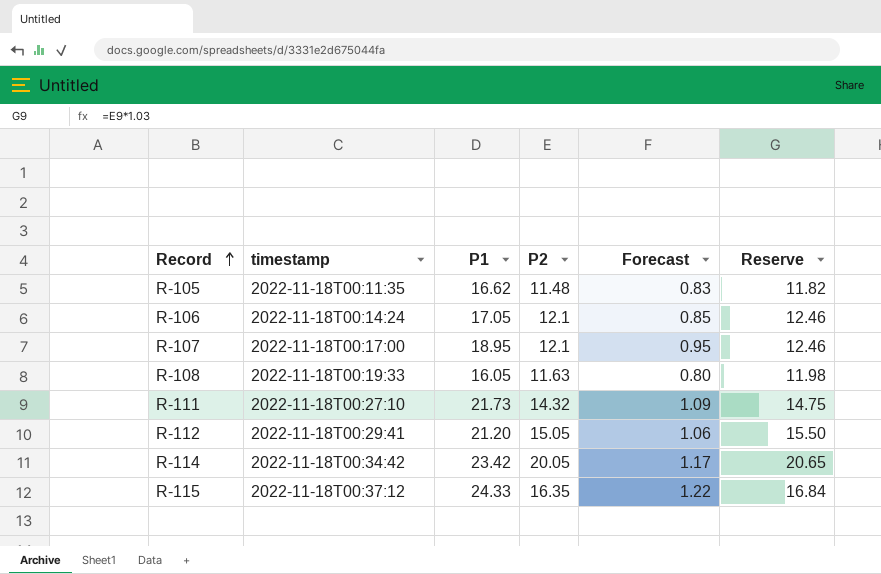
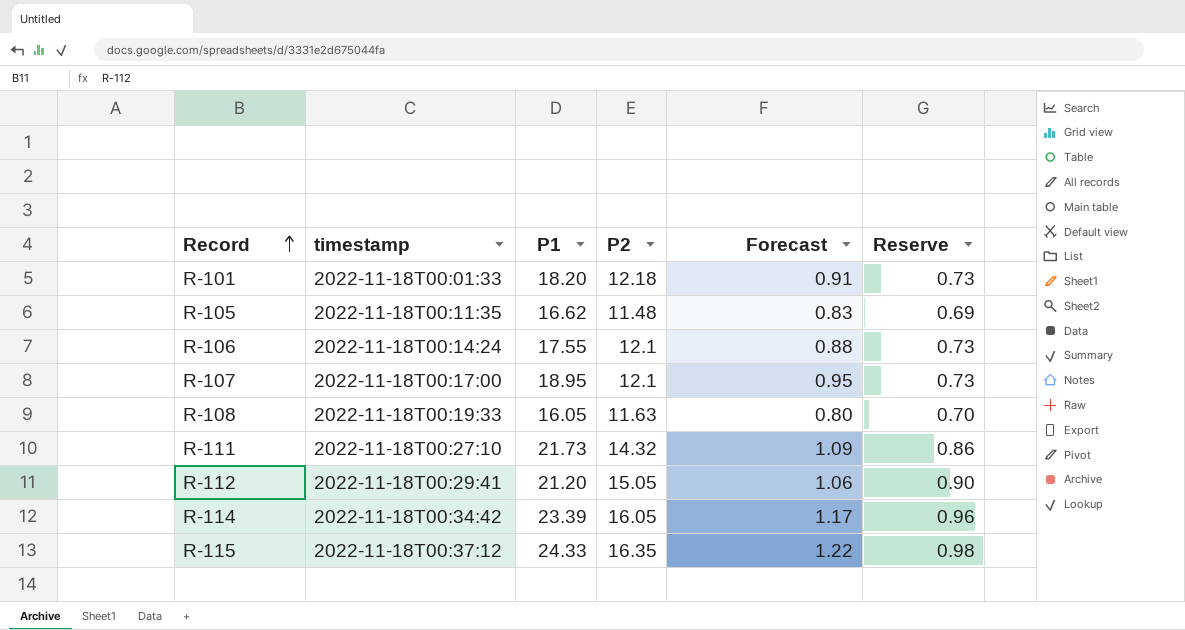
column Reserve | formula: [P2] * 1.03 -> [P2] * 0.06
row R-101: none -> 2022-11-18T00:01:33 | 18.20 | 12.18 | 0.91 | 0.73
R-106 | P1: 17.05 -> 17.55
R-106 | Forecast: 0.85 -> 0.88
R-114 | P1: 23.42 -> 23.39
R-114 | P2: 20.05 -> 16.05

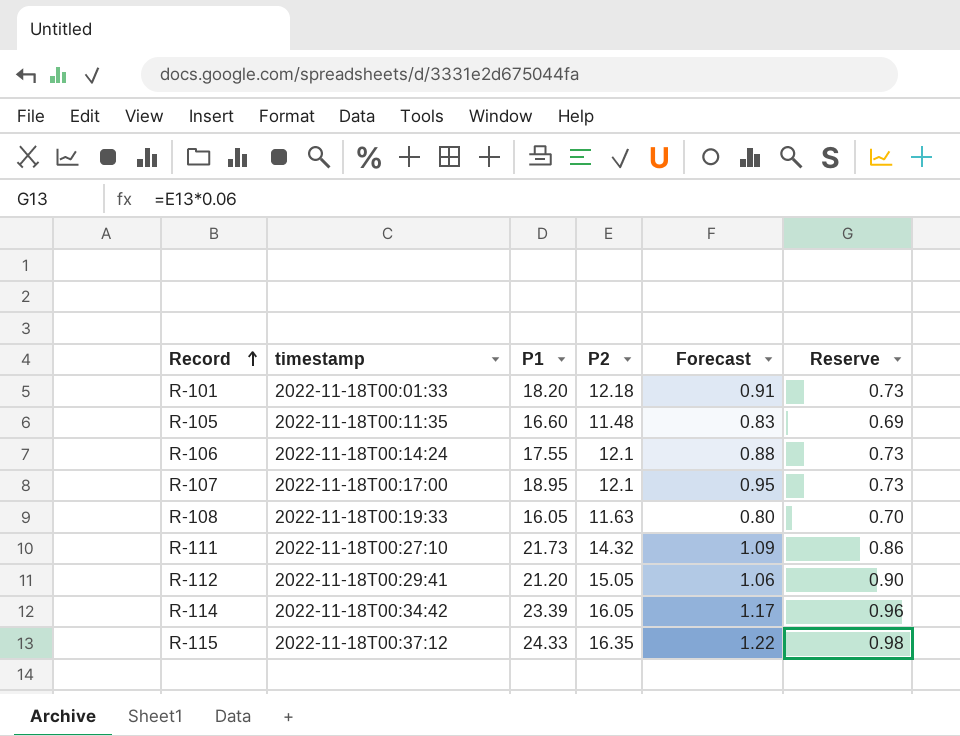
R-105 | P1: 16.62 -> 16.60

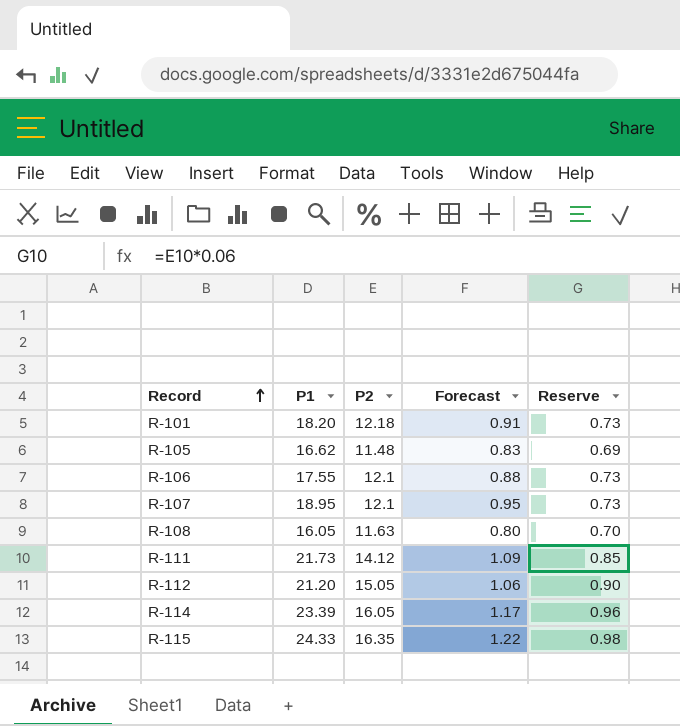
column timestamp | position: 2 -> none
R-105 | P1: 16.60 -> 16.62
R-111 | P2: 14.32 -> 14.12
R-111 | Reserve: 0.86 -> 0.85

